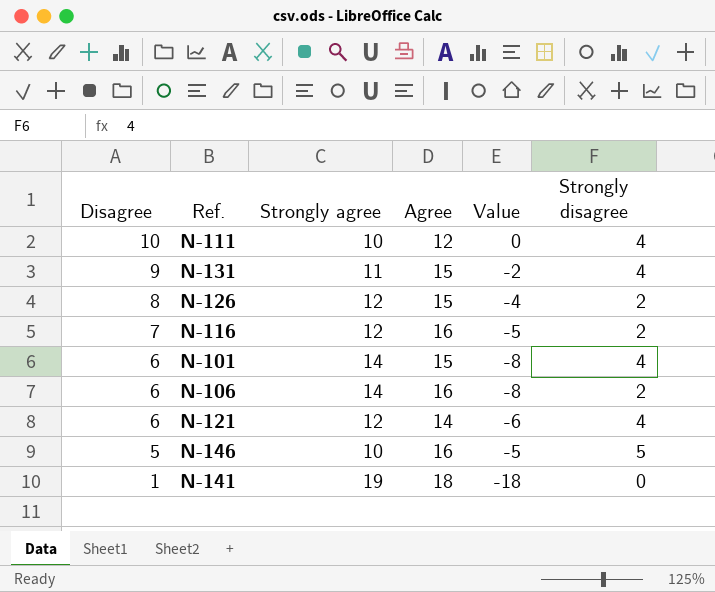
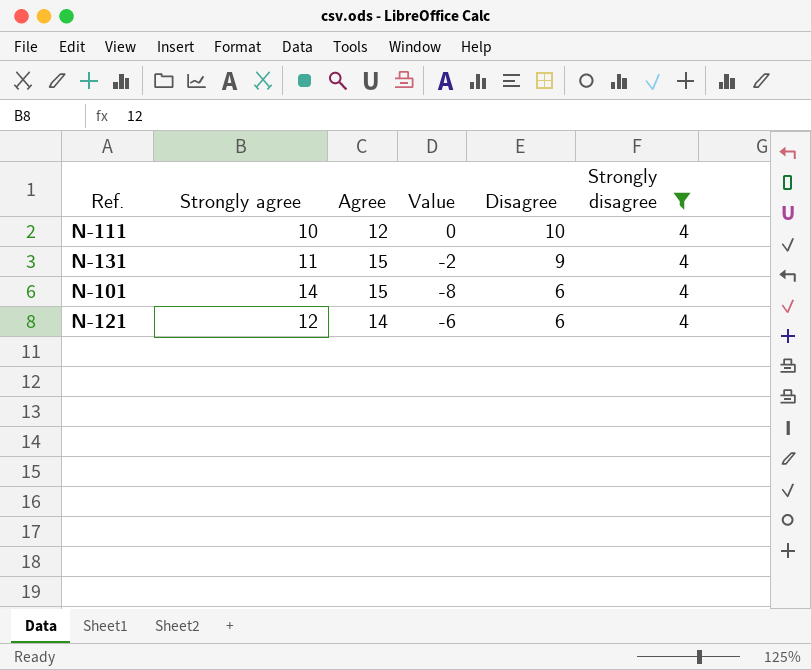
filter: none -> Strongly disagree = 4
column Disagree | position: 1 -> 5

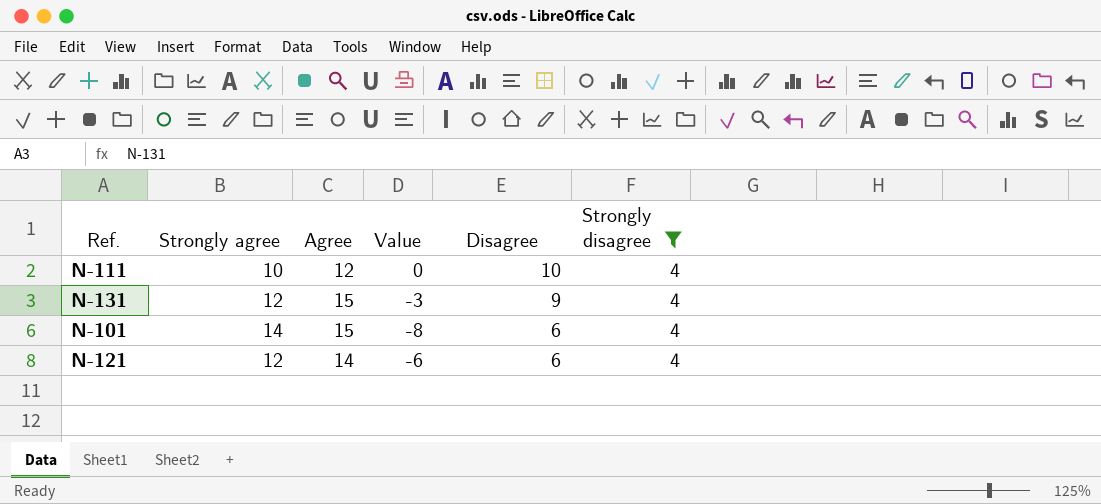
N-131 | Strongly agree: 11 -> 12
N-131 | Value: -2 -> -3

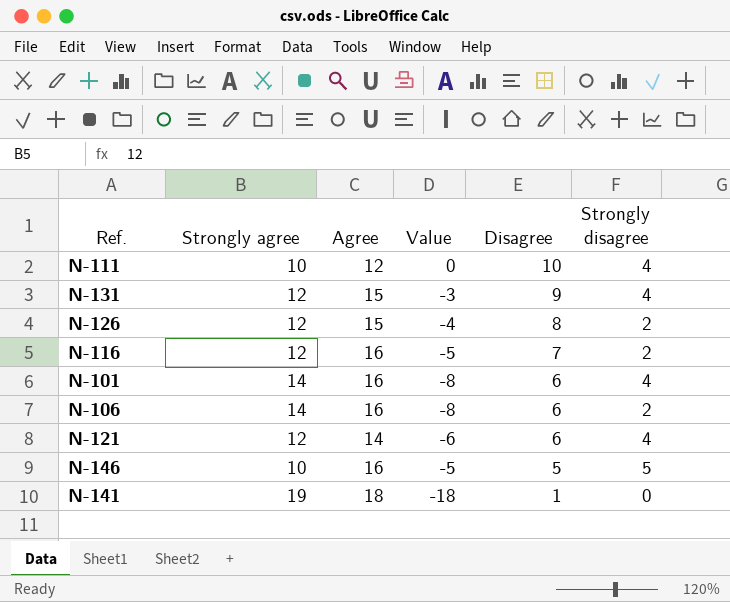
filter: Strongly disagree = 4 -> none
N-101 | Agree: 15 -> 16

